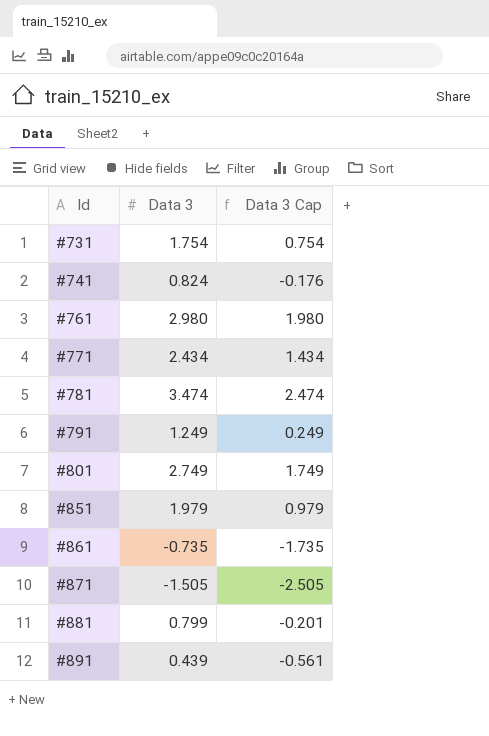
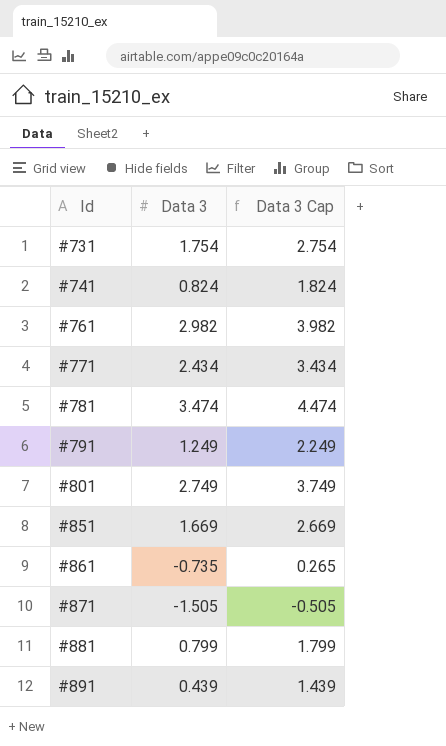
column Data 3 Cap | formula: [Data 3] - 1 -> [Data 3] + 1
#761 | Data 3: 2.980 -> 2.982
#851 | Data 3: 1.979 -> 1.669

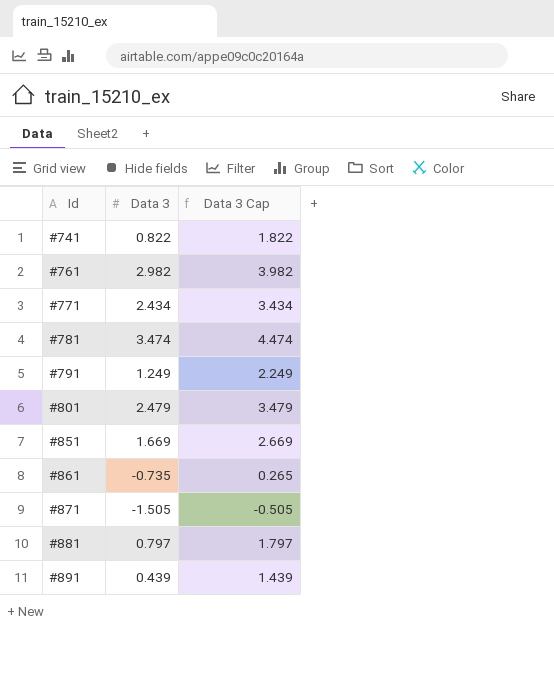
row #731: 1.754 | 2.754 -> none
#741 | Data 3: 0.824 -> 0.822
#741 | Data 3 Cap: 1.824 -> 1.822
#801 | Data 3: 2.749 -> 2.479
#801 | Data 3 Cap: 3.749 -> 3.479
#881 | Data 3: 0.799 -> 0.797
#881 | Data 3 Cap: 1.799 -> 1.797

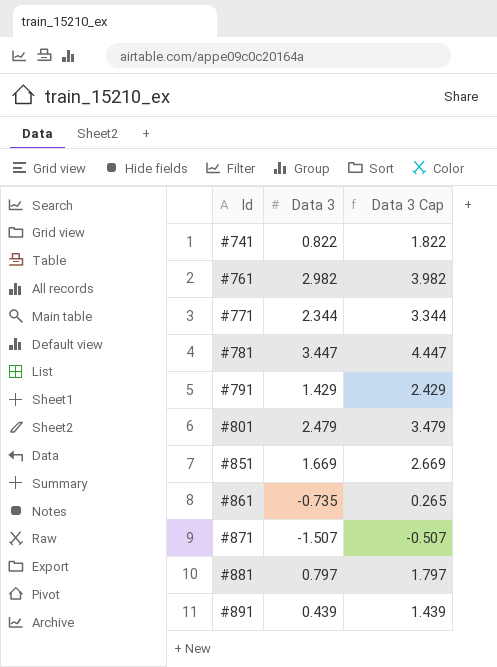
#771 | Data 3: 2.434 -> 2.344
#771 | Data 3 Cap: 3.434 -> 3.344
#781 | Data 3: 3.474 -> 3.447
#781 | Data 3 Cap: 4.474 -> 4.447
#791 | Data 3: 1.249 -> 1.429
#791 | Data 3 Cap: 2.249 -> 2.429
#871 | Data 3: -1.505 -> -1.507
#871 | Data 3 Cap: -0.505 -> -0.507

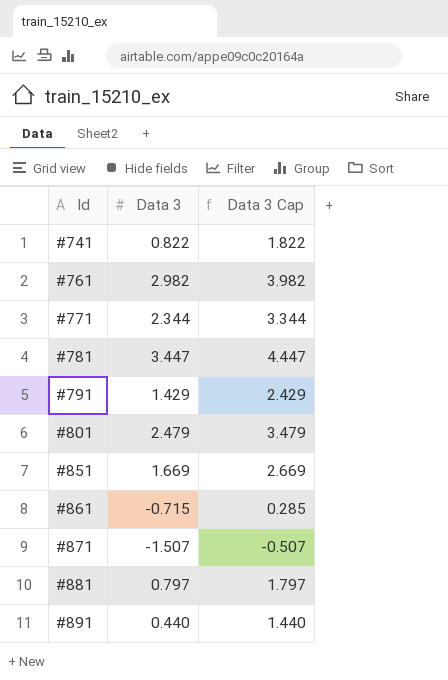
#861 | Data 3: -0.735 -> -0.715
#861 | Data 3 Cap: 0.265 -> 0.285
#891 | Data 3: 0.439 -> 0.440
#891 | Data 3 Cap: 1.439 -> 1.440

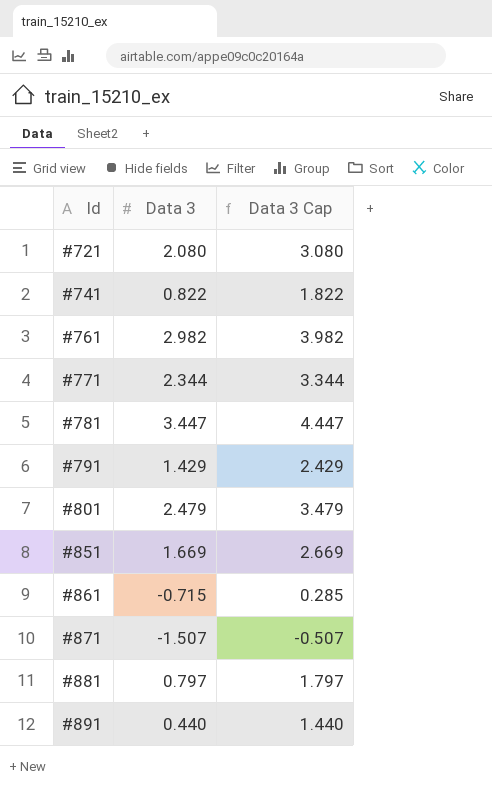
row #721: none -> 2.080 | 3.080

